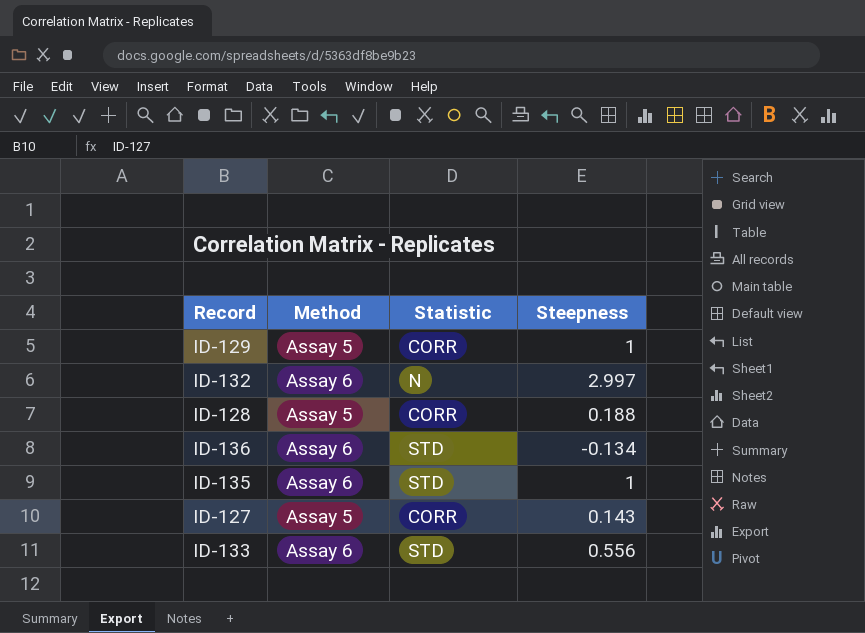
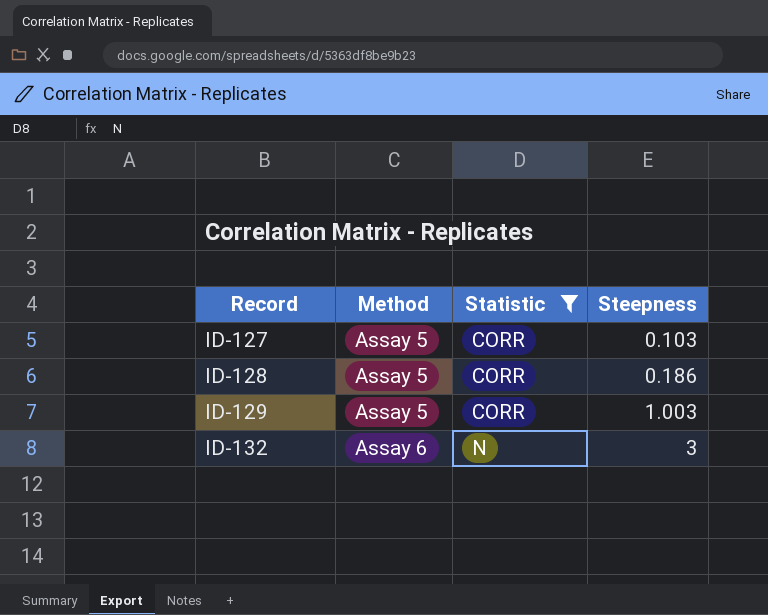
filter: none -> Statistic != STD
row order: none -> Record ascending
ID-127 | Steepness: 0.143 -> 0.103
ID-128 | Steepness: 0.188 -> 0.186
ID-129 | Steepness: 1 -> 1.003
ID-132 | Steepness: 2.997 -> 3

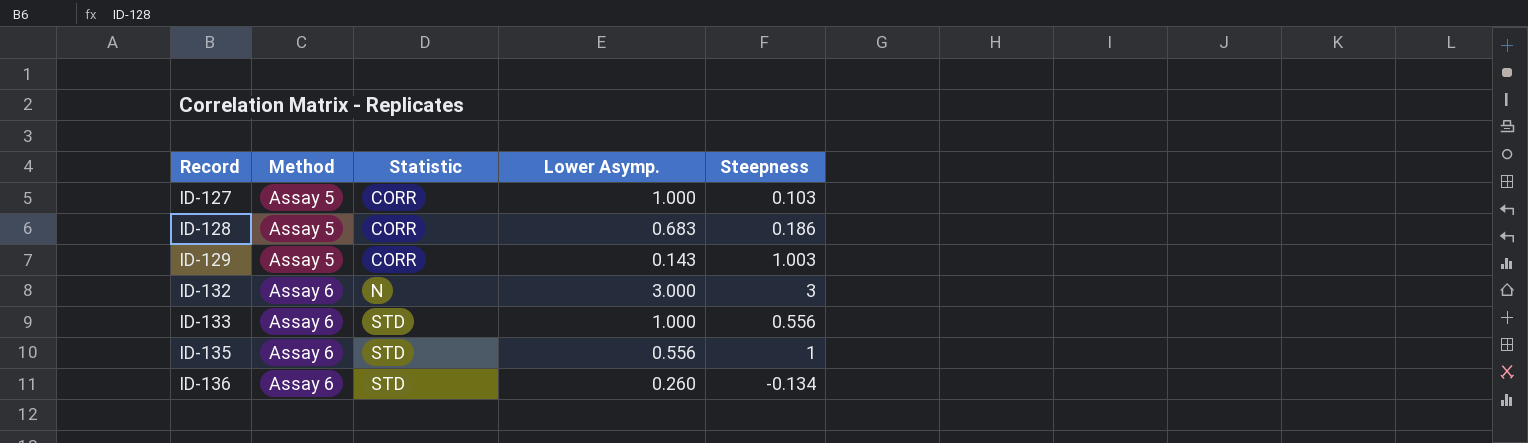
filter: Statistic != STD -> none
column Lower Asymp. | position: none -> 4

